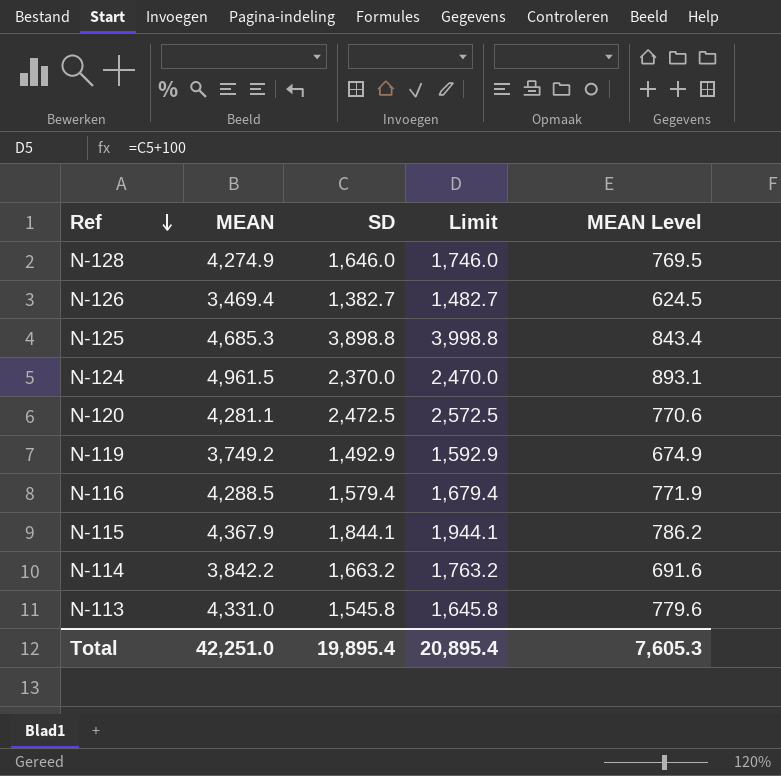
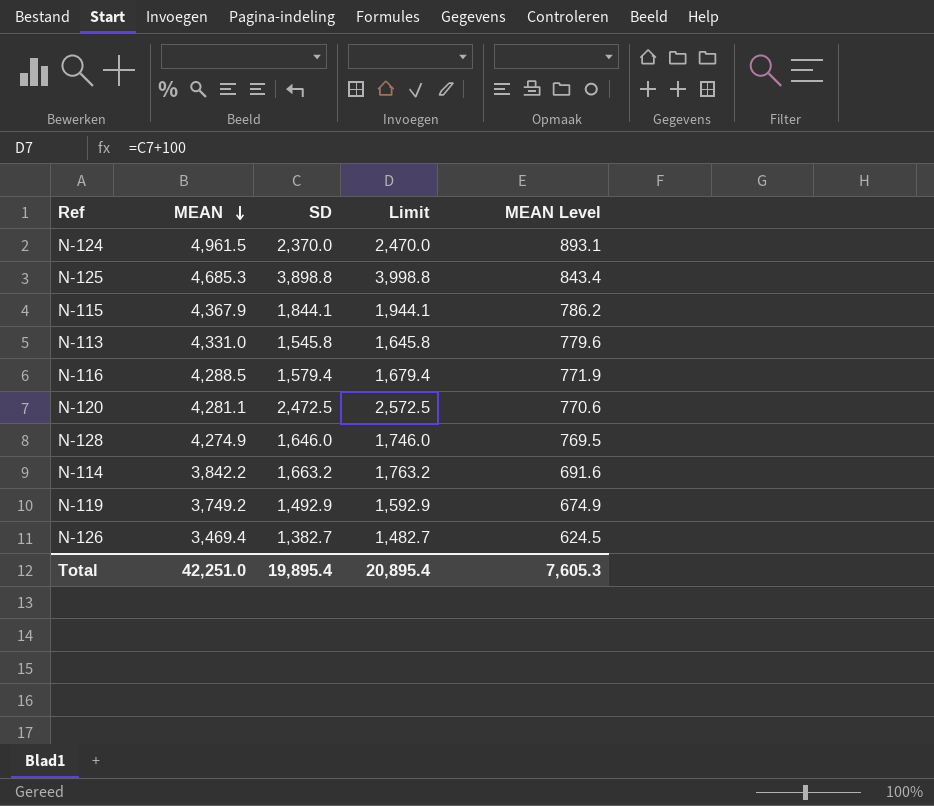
row order: Ref descending -> MEAN descending

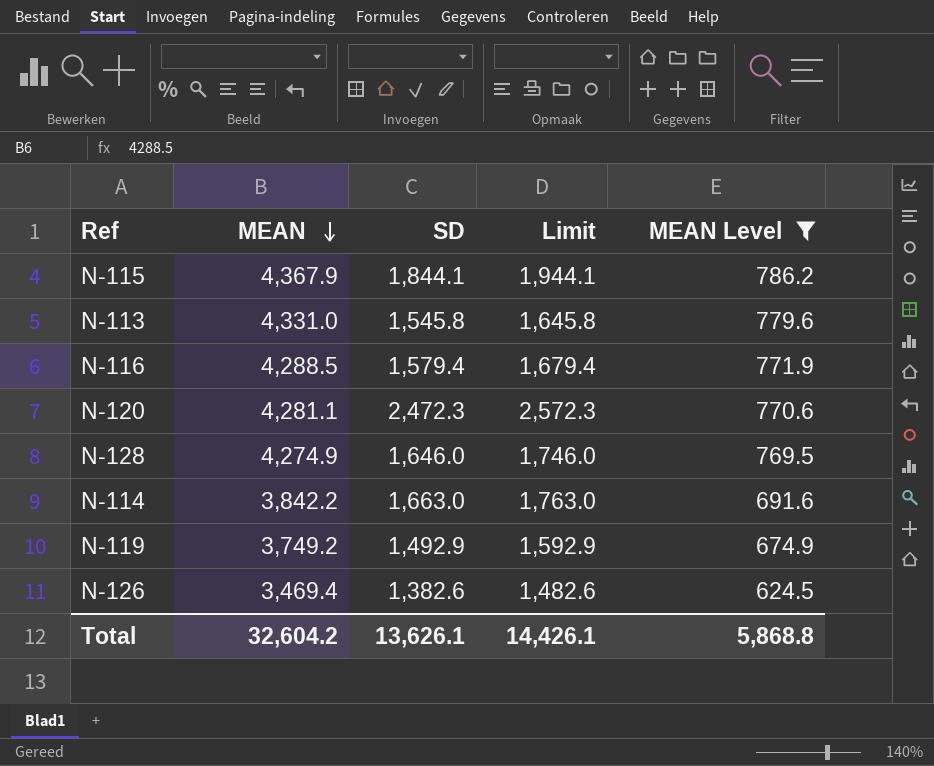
filter: none -> MEAN Level <= 786.2
N-120 | SD: 2,472.5 -> 2,472.3
N-120 | Limit: 2,572.5 -> 2,572.3
N-114 | SD: 1,663.2 -> 1,663.0
N-114 | Limit: 1,763.2 -> 1,763.0
N-126 | SD: 1,382.7 -> 1,382.6
N-126 | Limit: 1,482.7 -> 1,482.6
Total | MEAN: 42,251.0 -> 32,604.2
Total | SD: 19,895.4 -> 13,626.1
Total | Limit: 20,895.4 -> 14,426.1
Total | MEAN Level: 7,605.3 -> 5,868.8

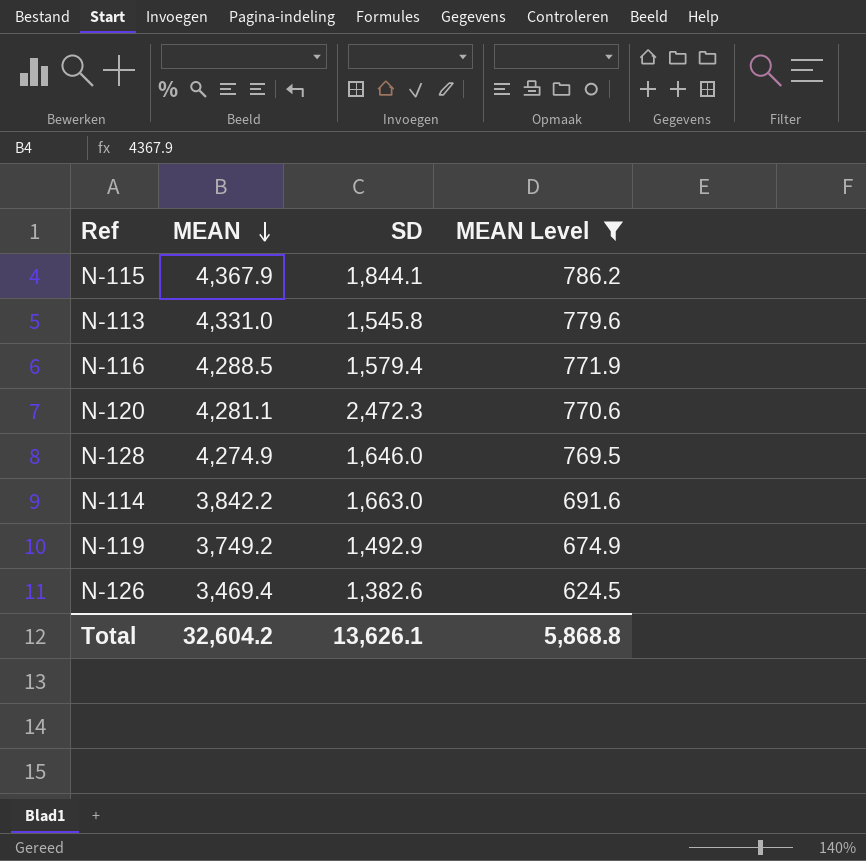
column Limit | formula: [SD] + 100 -> none

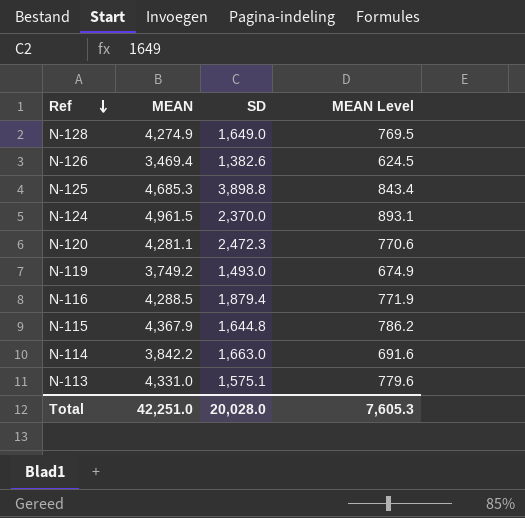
filter: MEAN Level <= 786.2 -> none
row order: MEAN descending -> Ref descending
N-128 | SD: 1,646.0 -> 1,649.0
N-119 | SD: 1,492.9 -> 1,493.0
N-116 | SD: 1,579.4 -> 1,879.4
N-115 | SD: 1,844.1 -> 1,644.8
N-113 | SD: 1,545.8 -> 1,575.1
Total | MEAN: 32,604.2 -> 42,251.0
Total | SD: 13,626.1 -> 20,028.0
Total | MEAN Level: 5,868.8 -> 7,605.3

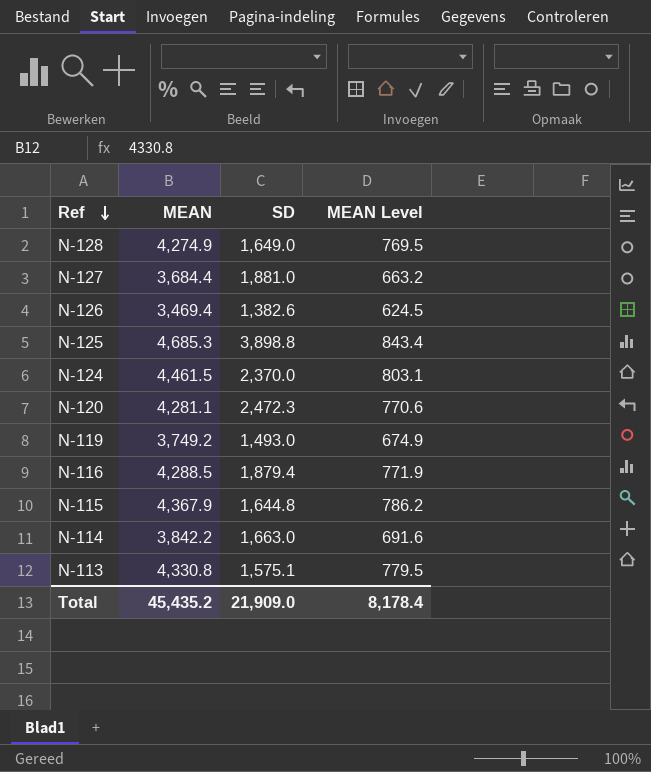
row N-127: none -> 3,684.4 | 1,881.0 | 663.2
N-124 | MEAN: 4,961.5 -> 4,461.5
N-124 | MEAN Level: 893.1 -> 803.1
N-113 | MEAN: 4,331.0 -> 4,330.8
N-113 | MEAN Level: 779.6 -> 779.5
Total | MEAN: 42,251.0 -> 45,435.2
Total | SD: 20,028.0 -> 21,909.0
Total | MEAN Level: 7,605.3 -> 8,178.4

